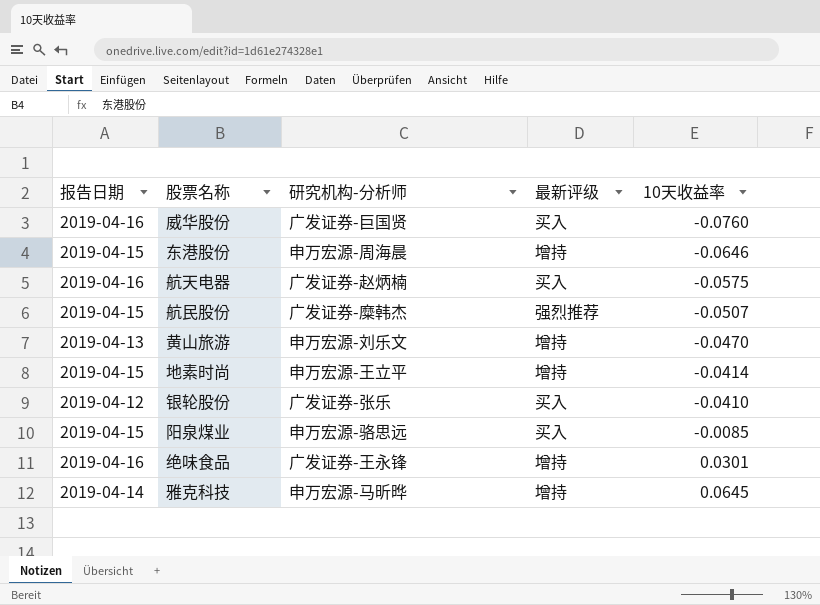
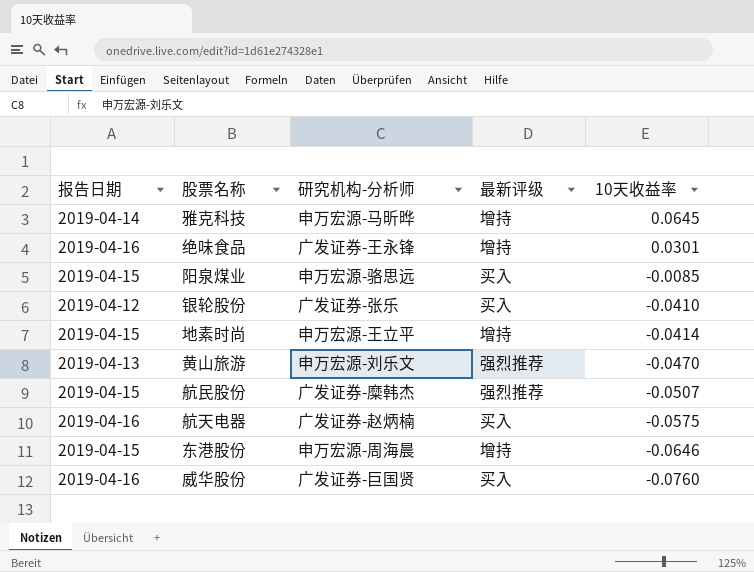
row order: 10天收益率 ascending -> 10天收益率 descending
黄山旅游 | 最新评级: 增持 -> 强烈推荐

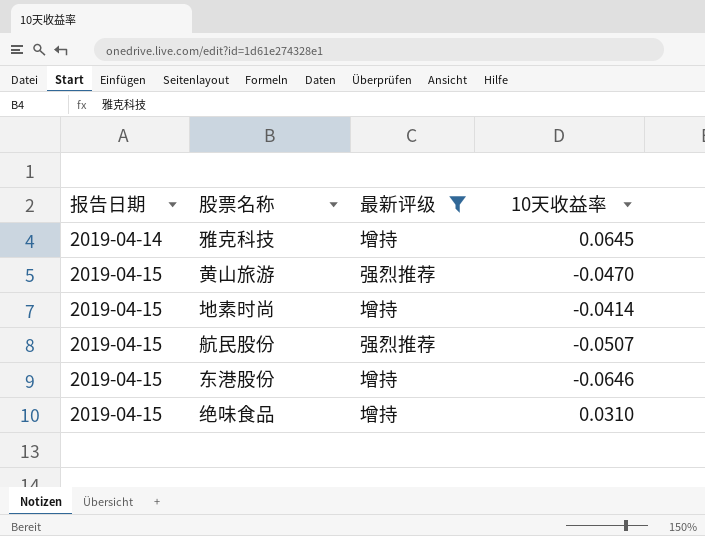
filter: none -> 最新评级 != 买入
row order: 10天收益率 descending -> 报告日期 ascending
column 研究机构-分析师 | position: 3 -> none
黄山旅游 | 报告日期: 2019-04-13 -> 2019-04-15
绝味食品 | 报告日期: 2019-04-16 -> 2019-04-15
绝味食品 | 10天收益率: 0.0301 -> 0.0310

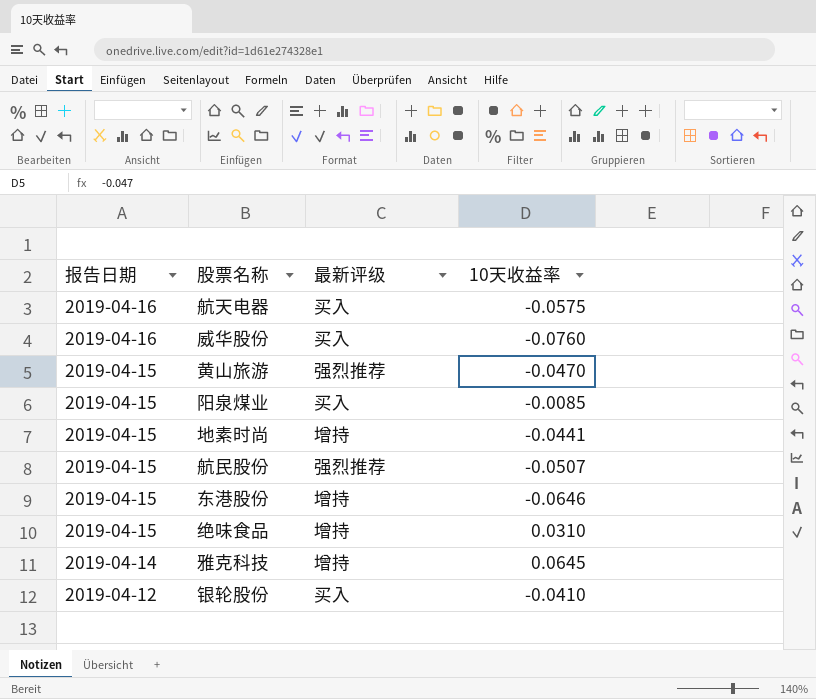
filter: 最新评级 != 买入 -> none
row order: 报告日期 ascending -> 报告日期 descending
地素时尚 | 10天收益率: -0.0414 -> -0.0441

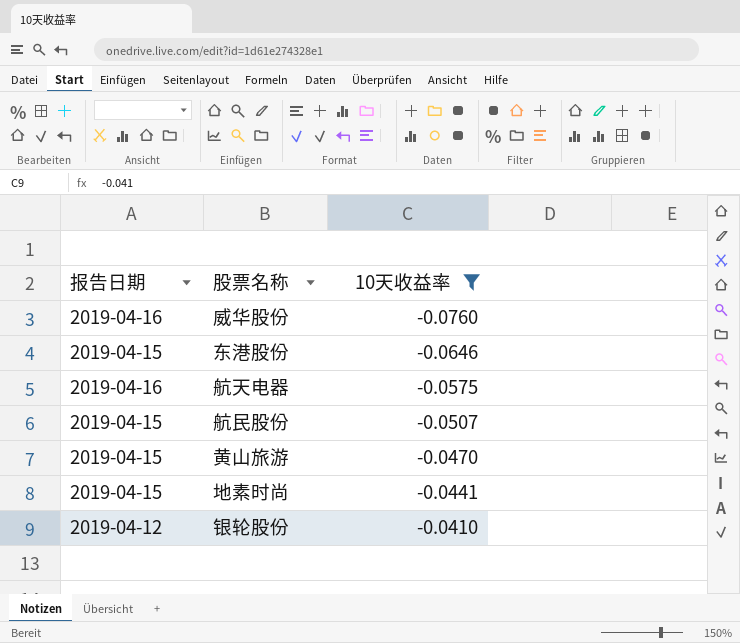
filter: none -> 10天收益率 <= -0.0410
row order: 报告日期 descending -> 10天收益率 ascending
column 最新评级 | position: 3 -> none

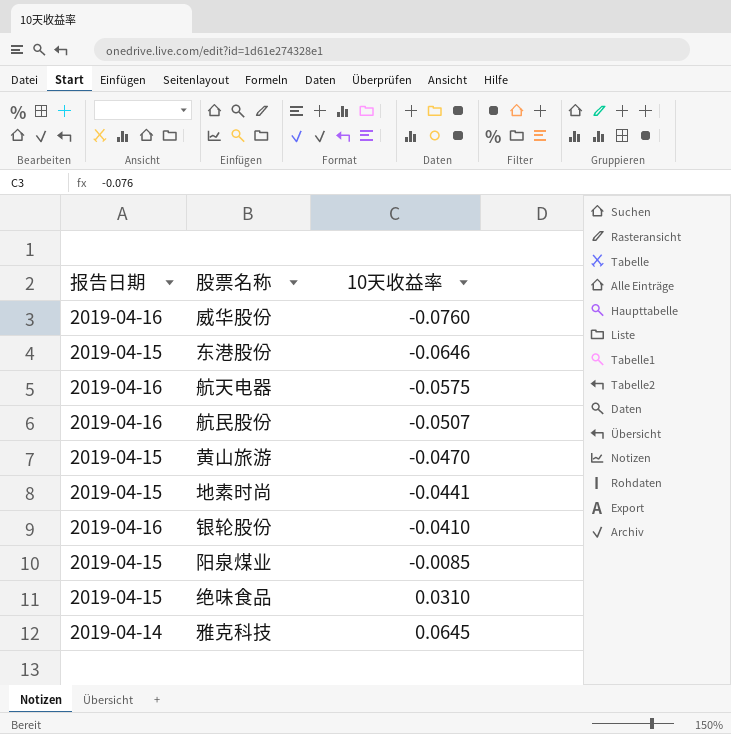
filter: 10天收益率 <= -0.0410 -> none
航民股份 | 报告日期: 2019-04-15 -> 2019-04-16
银轮股份 | 报告日期: 2019-04-12 -> 2019-04-16

